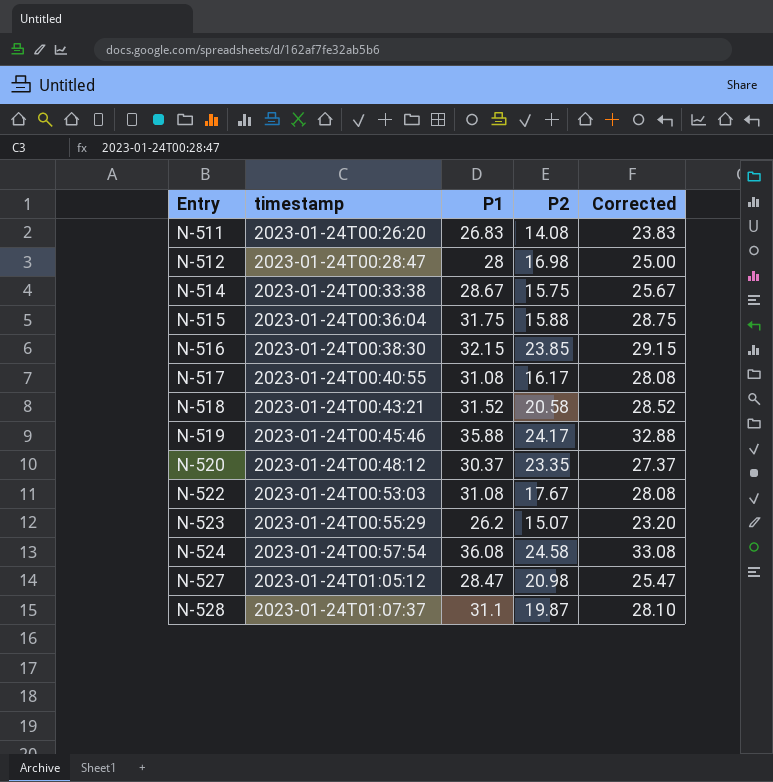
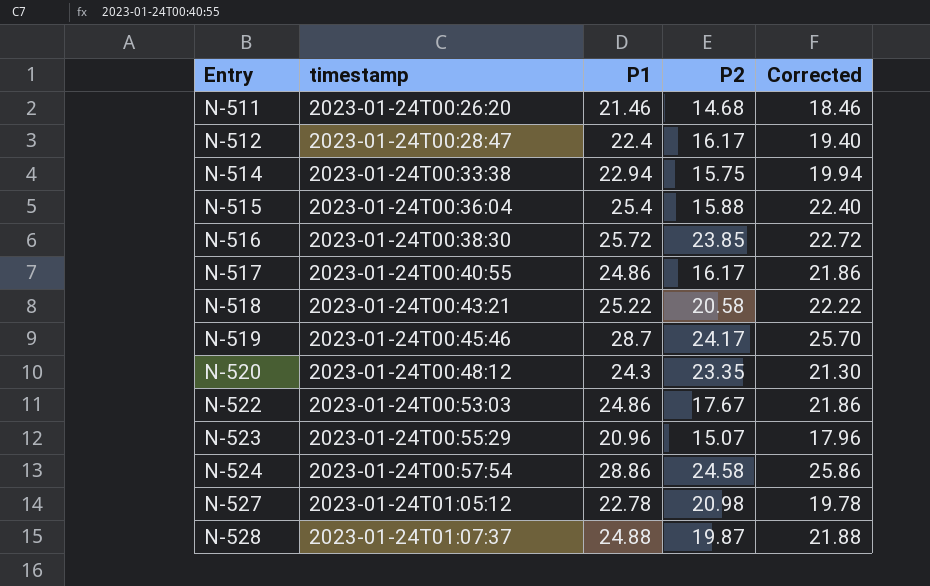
N-511 | P1: 26.83 -> 21.46
N-511 | P2: 14.08 -> 14.68
N-511 | Corrected: 23.83 -> 18.46
N-512 | P1: 28 -> 22.4
N-512 | P2: 16.98 -> 16.17
N-512 | Corrected: 25.00 -> 19.40
N-514 | P1: 28.67 -> 22.94
N-514 | Corrected: 25.67 -> 19.94
N-515 | P1: 31.75 -> 25.4
N-515 | Corrected: 28.75 -> 22.40
N-516 | P1: 32.15 -> 25.72
N-516 | Corrected: 29.15 -> 22.72
N-517 | P1: 31.08 -> 24.86
N-517 | Corrected: 28.08 -> 21.86
N-518 | P1: 31.52 -> 25.22
N-518 | Corrected: 28.52 -> 22.22
N-519 | P1: 35.88 -> 28.7
N-519 | Corrected: 32.88 -> 25.70
N-520 | P1: 30.37 -> 24.3
N-520 | Corrected: 27.37 -> 21.30
N-522 | P1: 31.08 -> 24.86
N-522 | Corrected: 28.08 -> 21.86
N-523 | P1: 26.2 -> 20.96
N-523 | Corrected: 23.20 -> 17.96
N-524 | P1: 36.08 -> 28.86
N-524 | Corrected: 33.08 -> 25.86
N-527 | P1: 28.47 -> 22.78
N-527 | Corrected: 25.47 -> 19.78
N-528 | P1: 31.1 -> 24.88
N-528 | Corrected: 28.10 -> 21.88

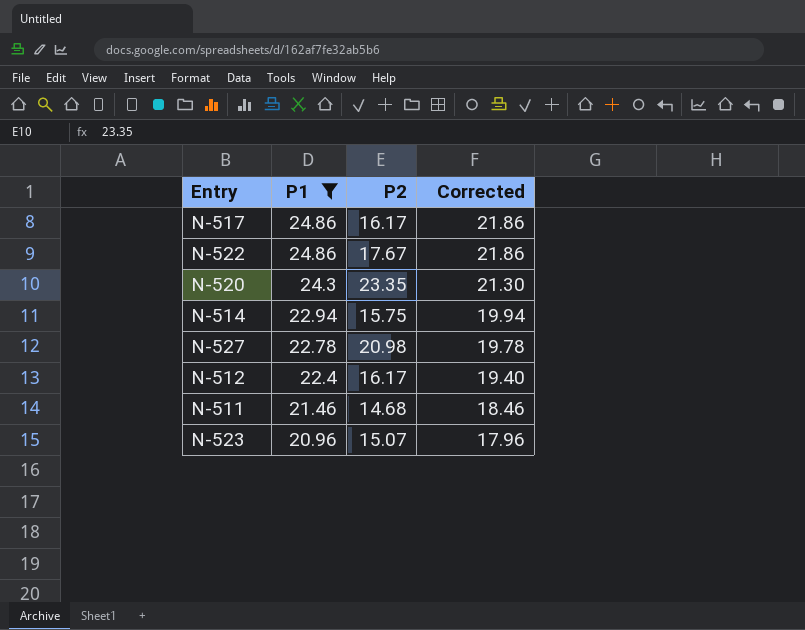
filter: none -> P1 <= 24.86
row order: Entry ascending -> P1 descending
column timestamp | position: 2 -> none

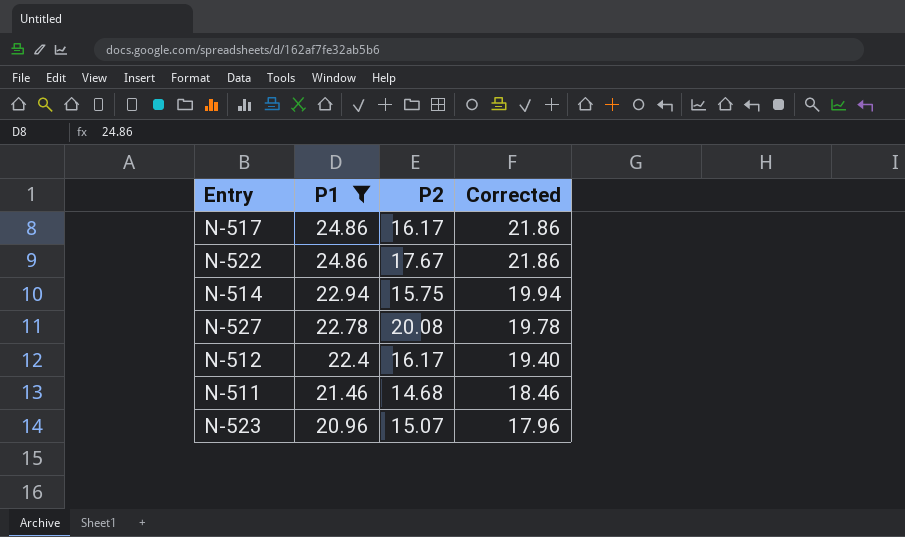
row N-520: 24.3 | 23.35 | 21.30 -> none
N-527 | P2: 20.98 -> 20.08

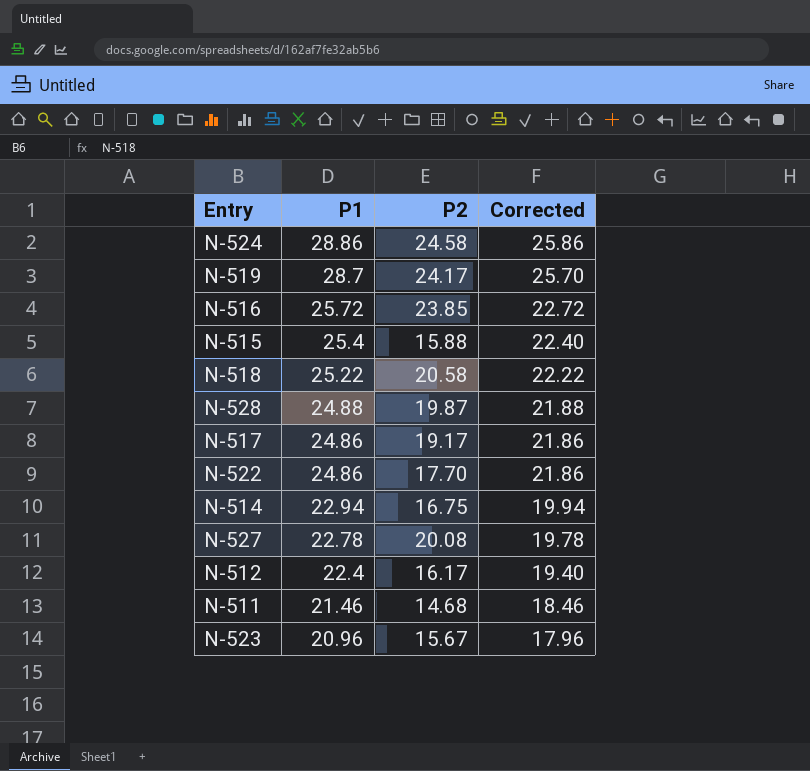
filter: P1 <= 24.86 -> none
N-517 | P2: 16.17 -> 19.17
N-522 | P2: 17.67 -> 17.70
N-514 | P2: 15.75 -> 16.75
N-523 | P2: 15.07 -> 15.67

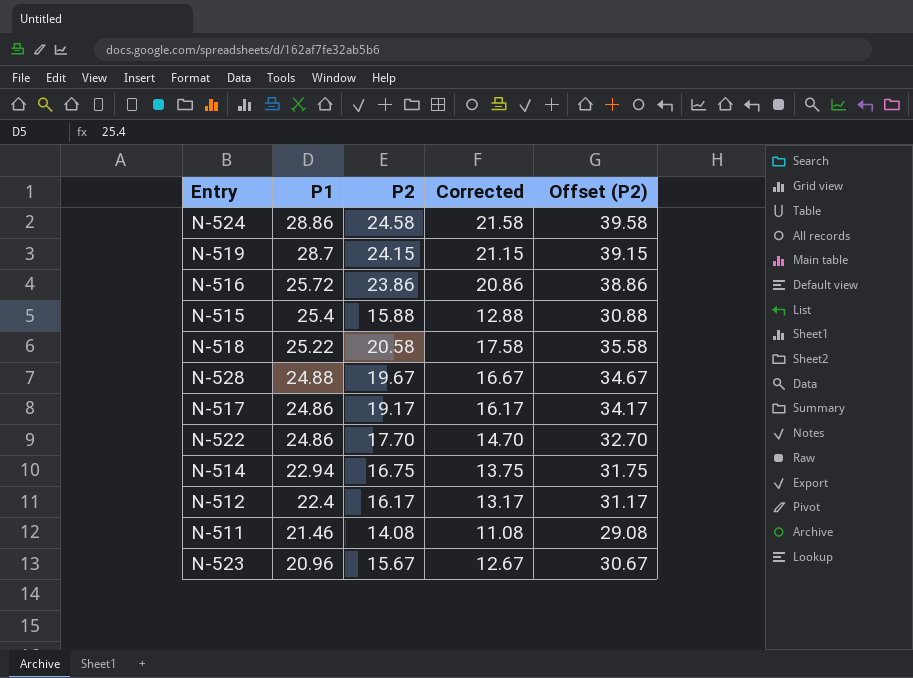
column Corrected | formula: [P1] - 3 -> [P2] - 3
column Offset (P2) | formula: none -> [P2] + 15
row N-527: 22.78 | 20.08 | 19.78 -> none
N-519 | P2: 24.17 -> 24.15
N-516 | P2: 23.85 -> 23.86
N-528 | P2: 19.87 -> 19.67
N-511 | P2: 14.68 -> 14.08

